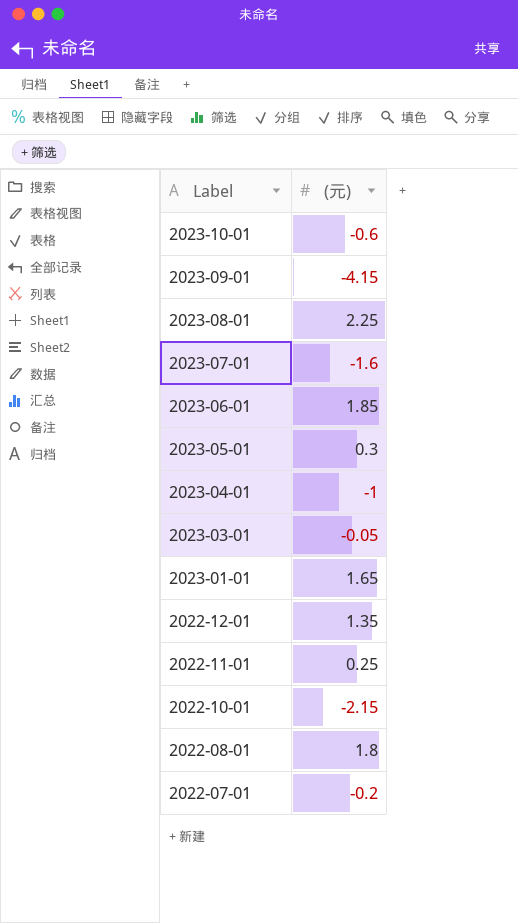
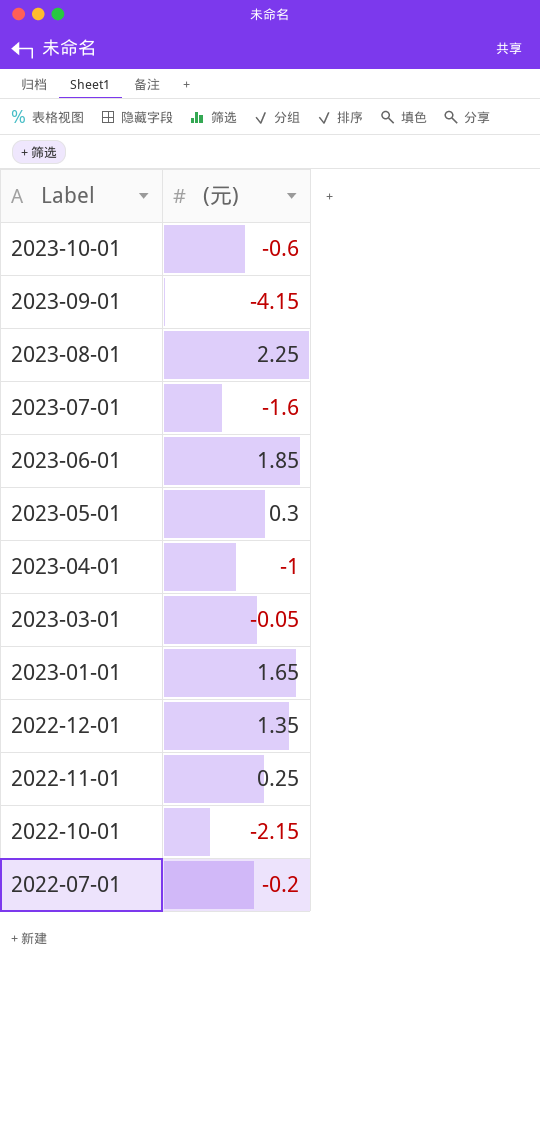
row 2022-08-01: 1.8 -> none

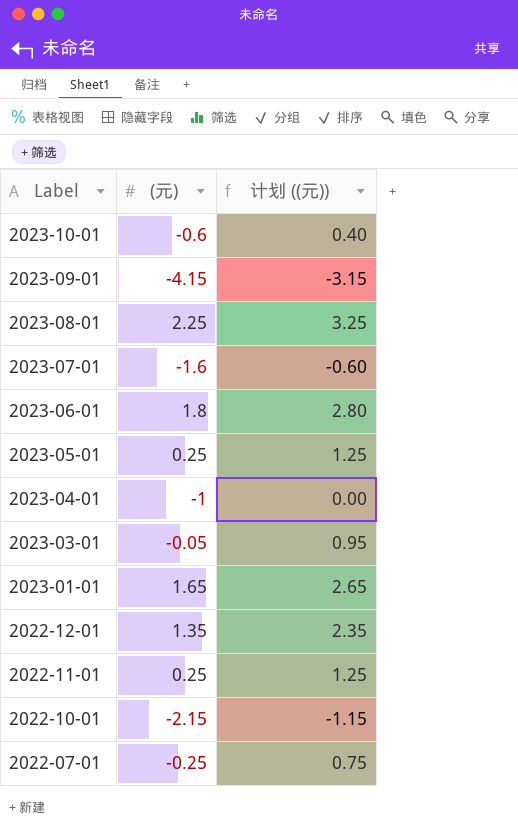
column 计划 ((元)) | formula: none -> [(元)] + 1
2023-06-01 | (元): 1.85 -> 1.8
2023-05-01 | (元): 0.3 -> 0.25
2022-07-01 | (元): -0.2 -> -0.25

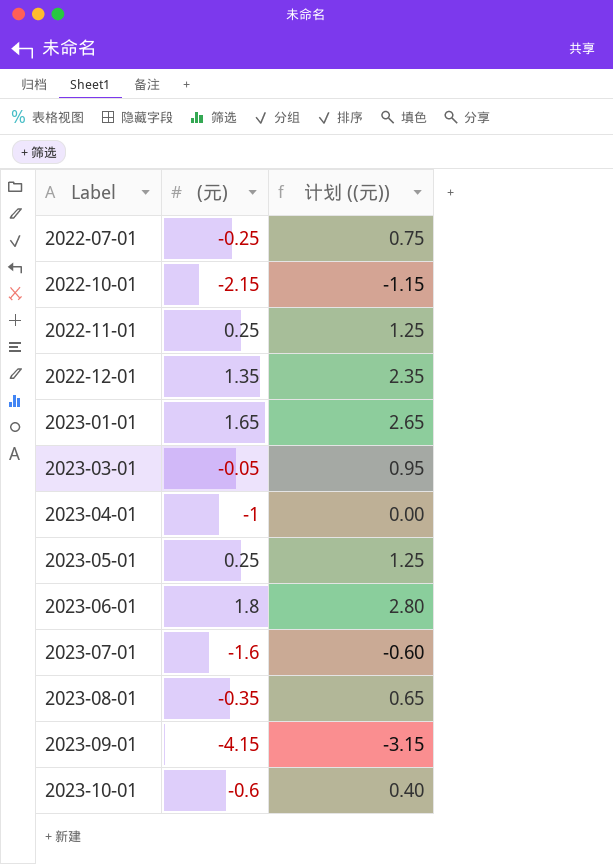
row order: Label descending -> Label ascending
2023-08-01 | (元): 2.25 -> -0.35
2023-08-01 | 计划 ((元)): 3.25 -> 0.65

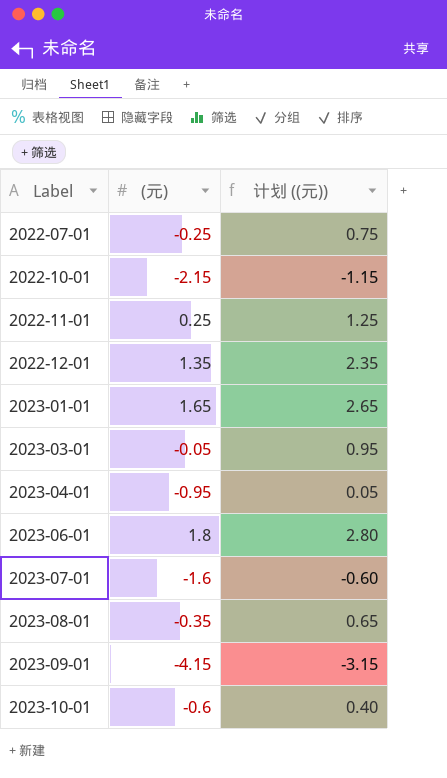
row 2023-05-01: 0.25 | 1.25 -> none
2023-04-01 | (元): -1 -> -0.95
2023-04-01 | 计划 ((元)): 0.00 -> 0.05

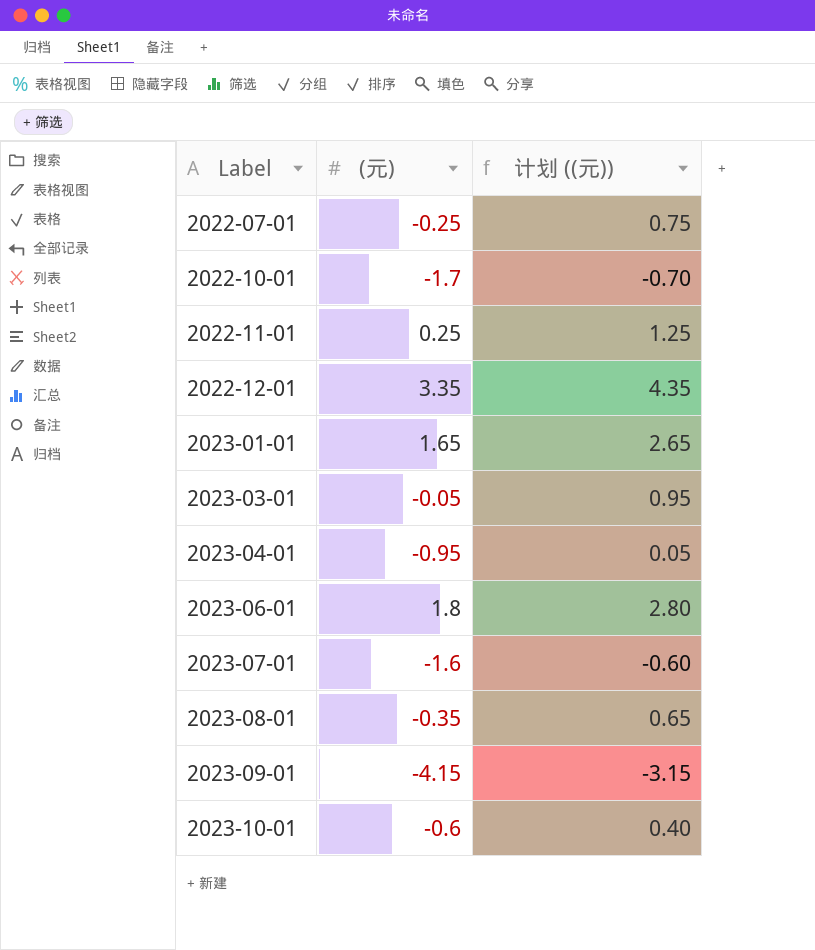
2022-10-01 | (元): -2.15 -> -1.7
2022-10-01 | 计划 ((元)): -1.15 -> -0.70
2022-12-01 | (元): 1.35 -> 3.35
2022-12-01 | 计划 ((元)): 2.35 -> 4.35

